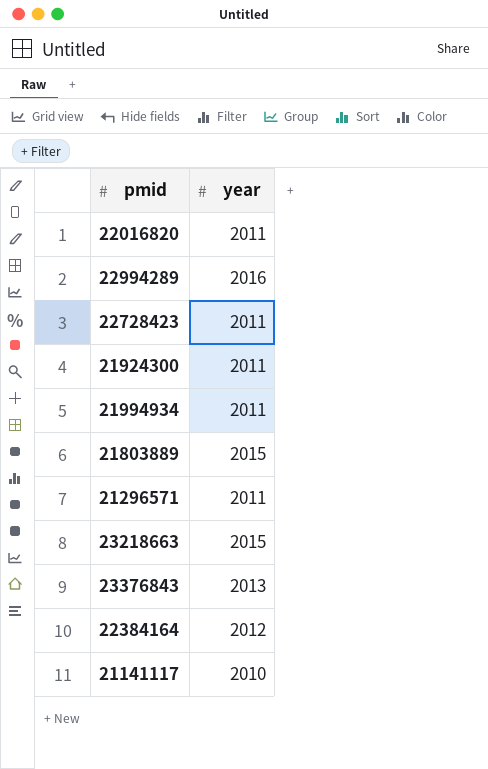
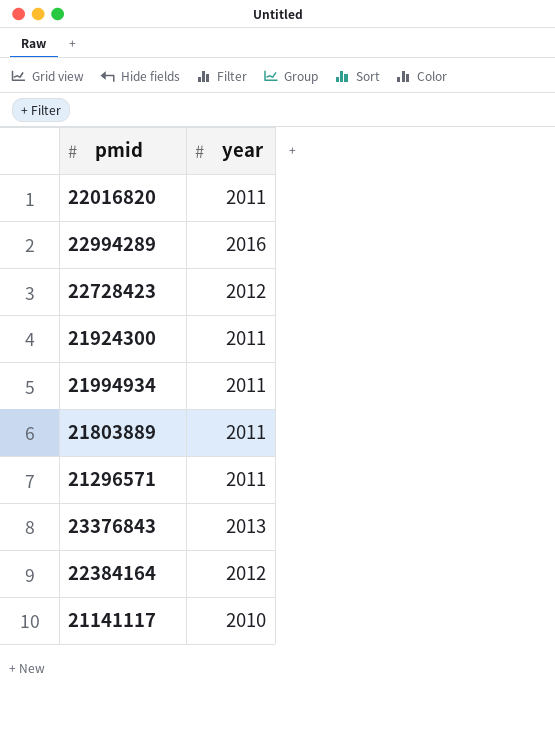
row 23218663: 2015 -> none
22728423 | year: 2011 -> 2012
21803889 | year: 2015 -> 2011

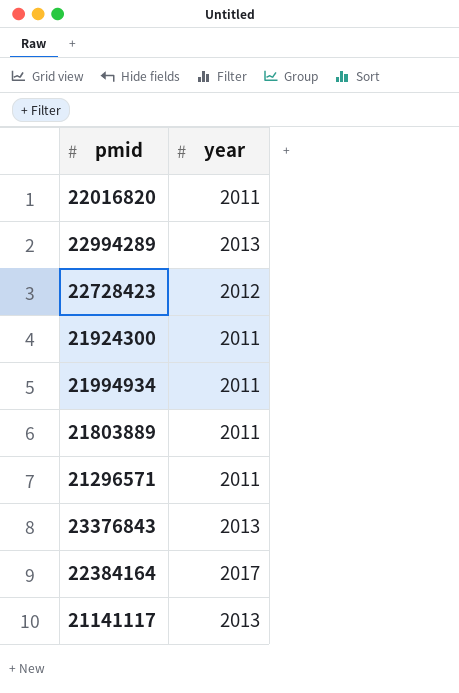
22994289 | year: 2016 -> 2013
22384164 | year: 2012 -> 2017
21141117 | year: 2010 -> 2013

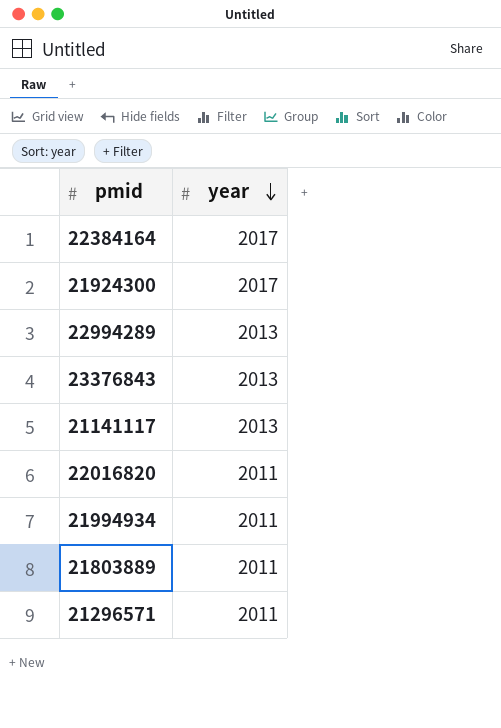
row order: none -> year descending
row 22728423: 2012 -> none
21924300 | year: 2011 -> 2017

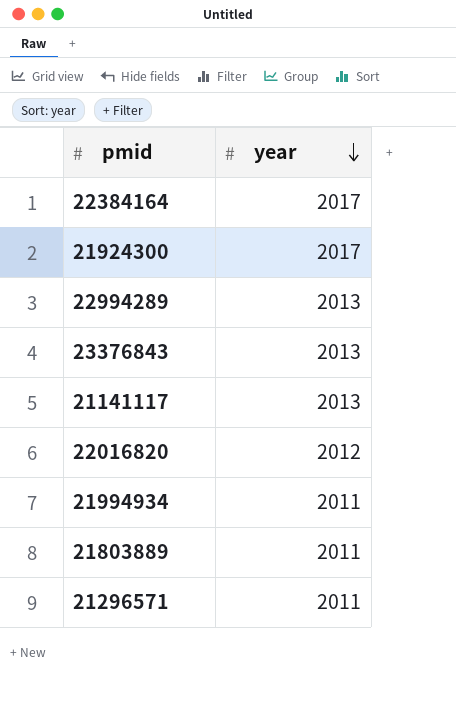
22016820 | year: 2011 -> 2012

